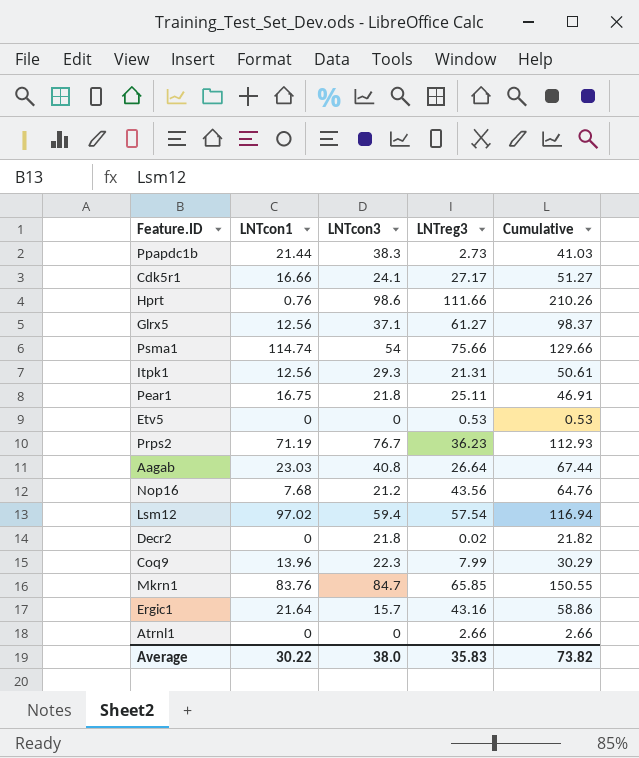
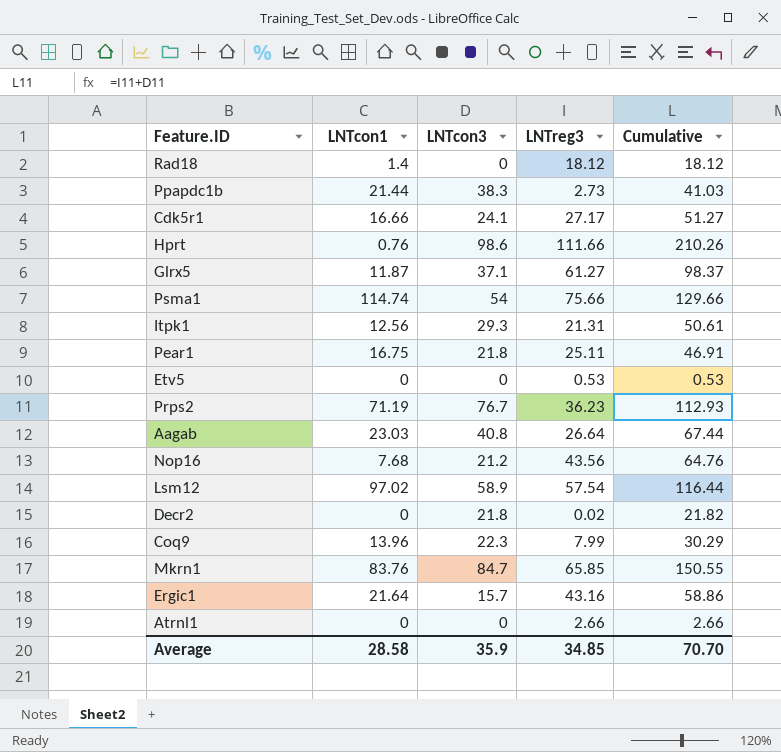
row Rad18: none -> 1.4 | 0 | 18.12 | 18.12
Glrx5 | LNTcon1: 12.56 -> 11.87
Lsm12 | LNTcon3: 59.4 -> 58.9
Lsm12 | Cumulative: 116.94 -> 116.44
Average | LNTcon1: 30.22 -> 28.58
Average | LNTcon3: 38.0 -> 35.9
Average | LNTreg3: 35.83 -> 34.85
Average | Cumulative: 73.82 -> 70.70

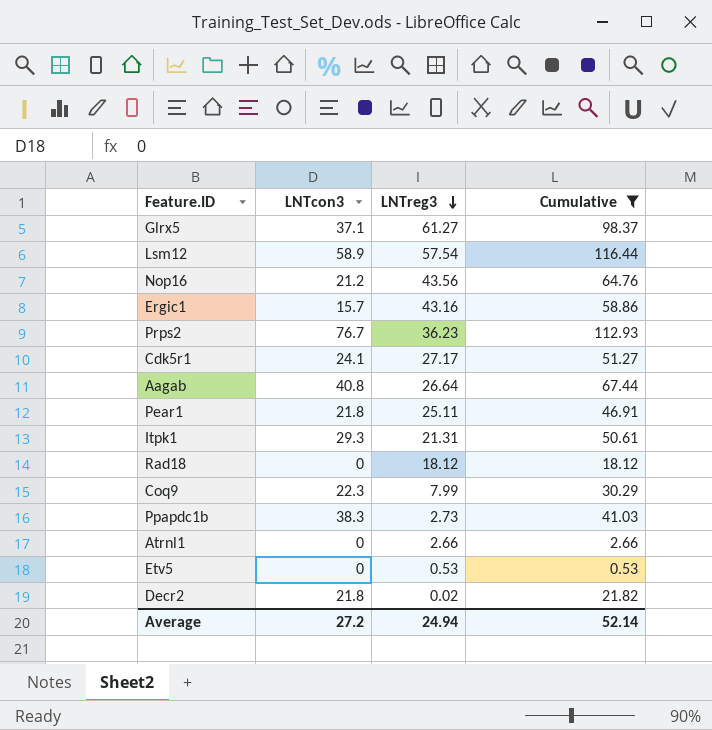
filter: none -> Cumulative <= 116.44
row order: none -> LNTreg3 descending
column LNTcon1 | position: 2 -> none
Average | LNTcon3: 35.9 -> 27.2
Average | LNTreg3: 34.85 -> 24.94
Average | Cumulative: 70.70 -> 52.14

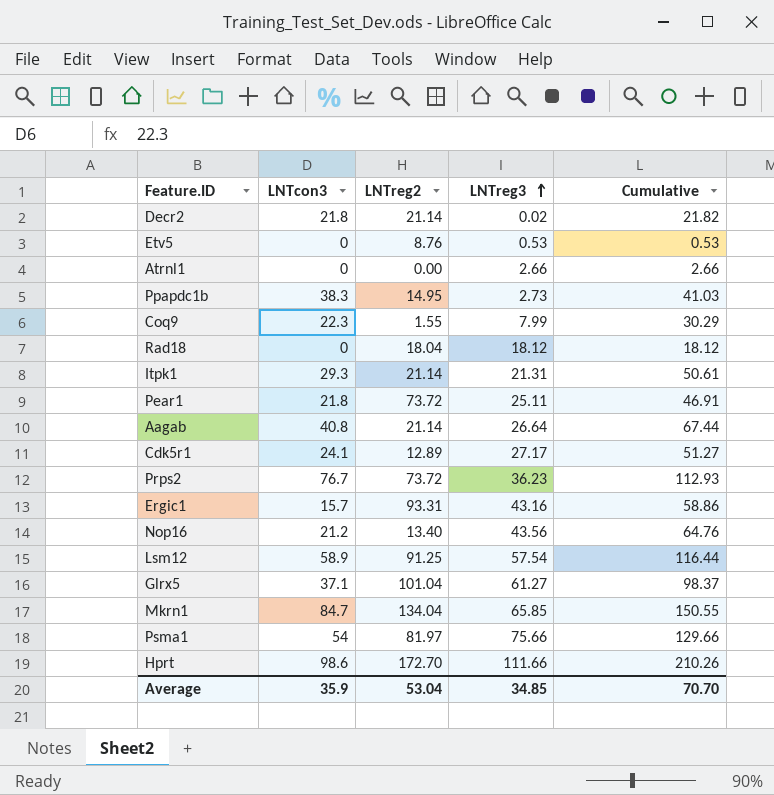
filter: Cumulative <= 116.44 -> none
row order: LNTreg3 descending -> LNTreg3 ascending
column LNTreg2 | position: none -> 3
Average | LNTcon3: 27.2 -> 35.9
Average | LNTreg3: 24.94 -> 34.85
Average | Cumulative: 52.14 -> 70.70

